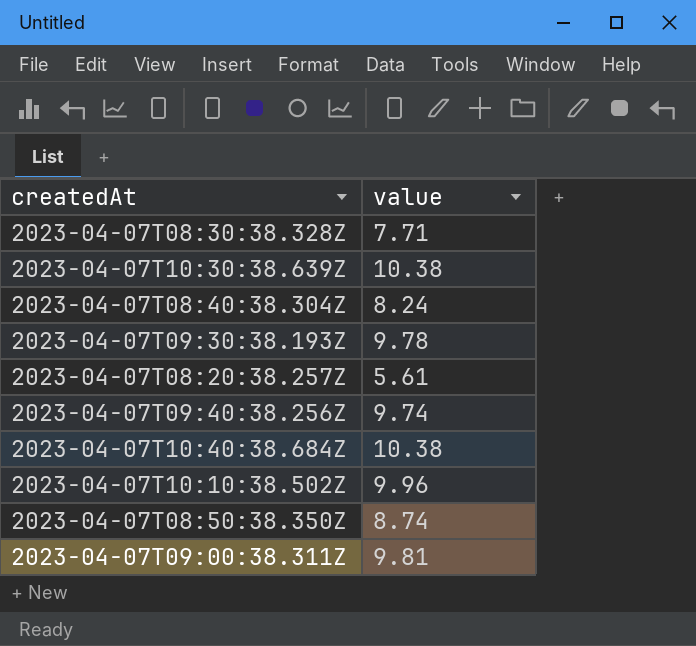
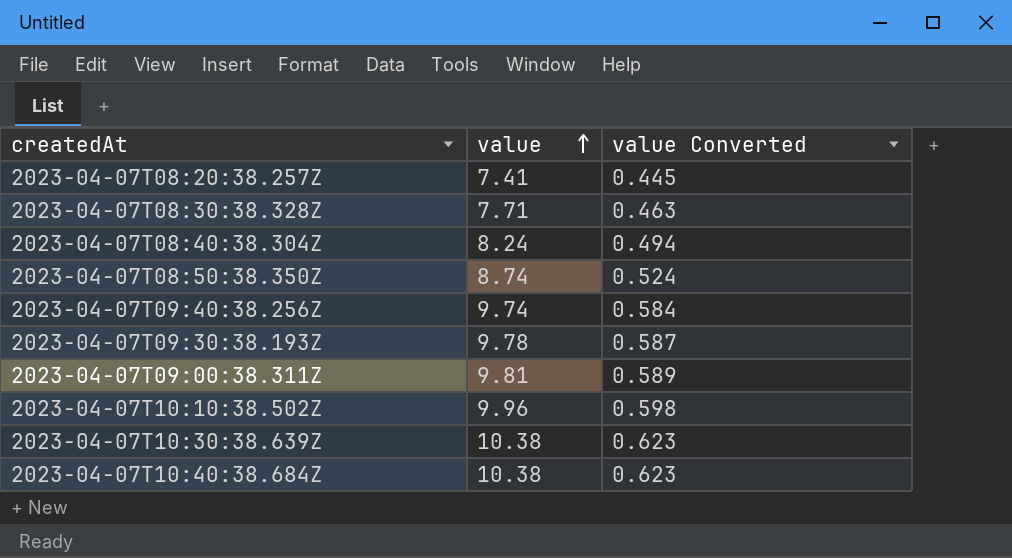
row order: none -> value ascending
column value Converted | formula: none -> [value] * 0.06
2023-04-07T08:20:38.257Z | value: 5.61 -> 7.41

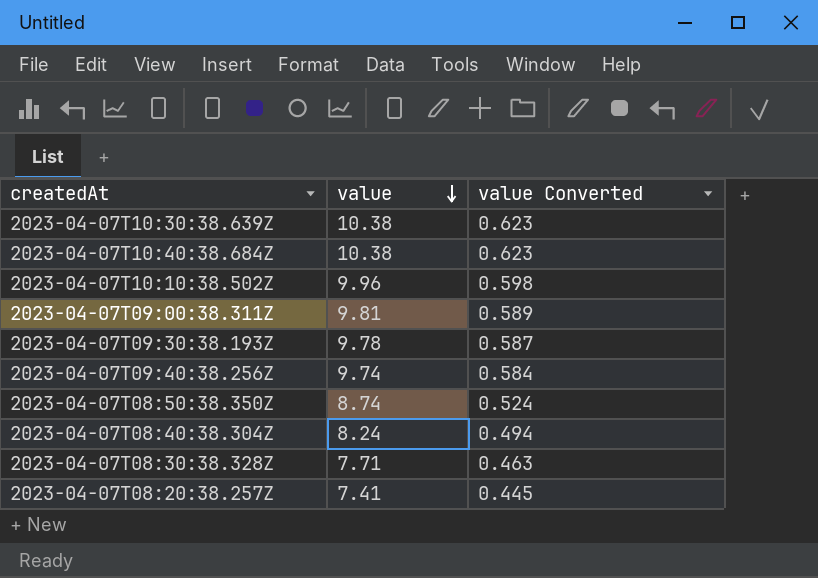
row order: value ascending -> value descending

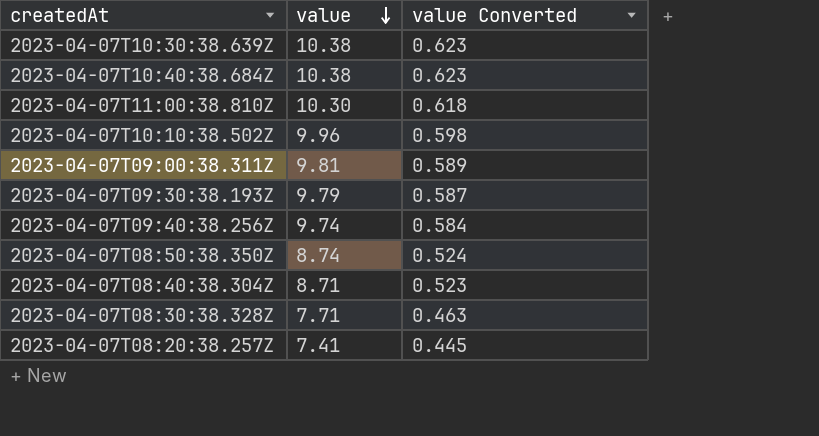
row 2023-04-07T11:00:38.810Z: none -> 10.30 | 0.618
2023-04-07T09:30:38.193Z | value: 9.78 -> 9.79
2023-04-07T08:40:38.304Z | value: 8.24 -> 8.71
2023-04-07T08:40:38.304Z | value Converted: 0.494 -> 0.523

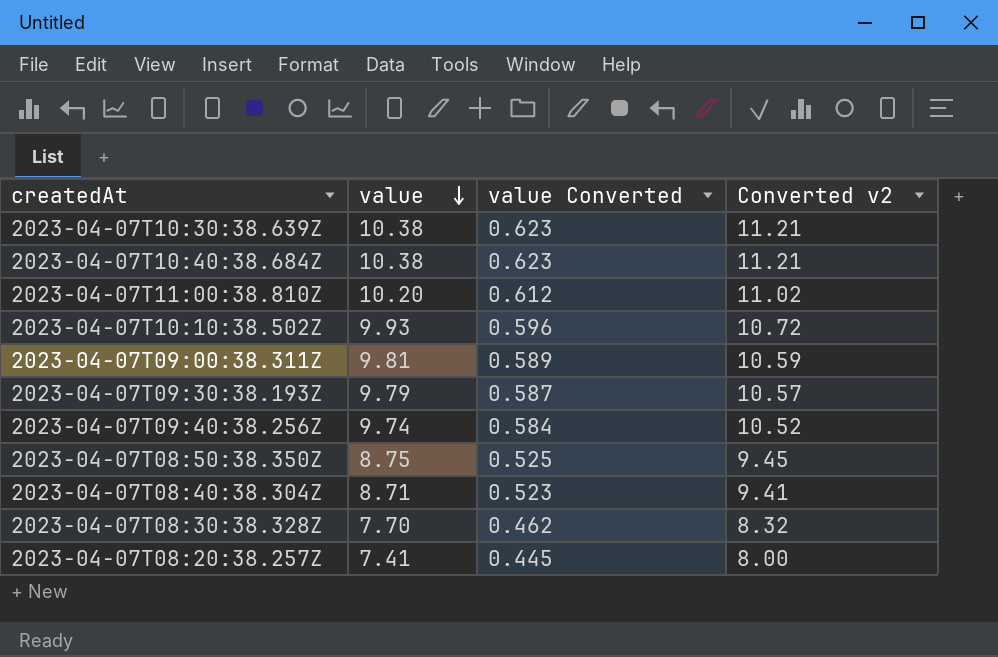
column Converted v2 | formula: none -> [value] * 1.08
2023-04-07T11:00:38.810Z | value: 10.30 -> 10.20
2023-04-07T11:00:38.810Z | value Converted: 0.618 -> 0.612
2023-04-07T10:10:38.502Z | value: 9.96 -> 9.93
2023-04-07T10:10:38.502Z | value Converted: 0.598 -> 0.596
2023-04-07T08:50:38.350Z | value: 8.74 -> 8.75
2023-04-07T08:50:38.350Z | value Converted: 0.524 -> 0.525
2023-04-07T08:30:38.328Z | value: 7.71 -> 7.70
2023-04-07T08:30:38.328Z | value Converted: 0.463 -> 0.462

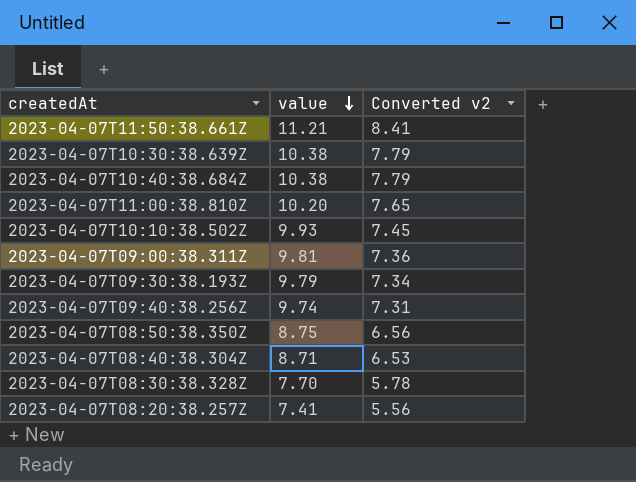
column value Converted | formula: [value] * 0.06 -> none
column Converted v2 | formula: [value] * 1.08 -> [value] * 0.75
row 2023-04-07T11:50:38.661Z: none -> 11.21 | 8.41

